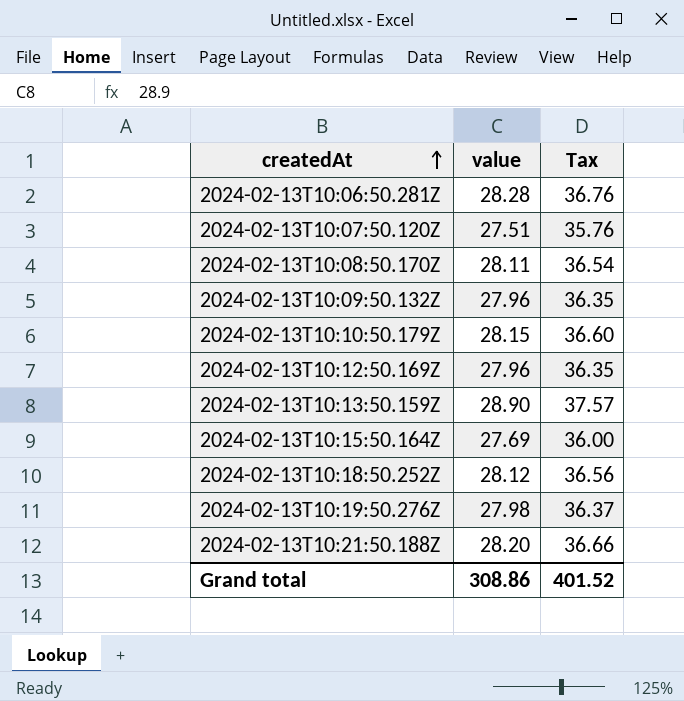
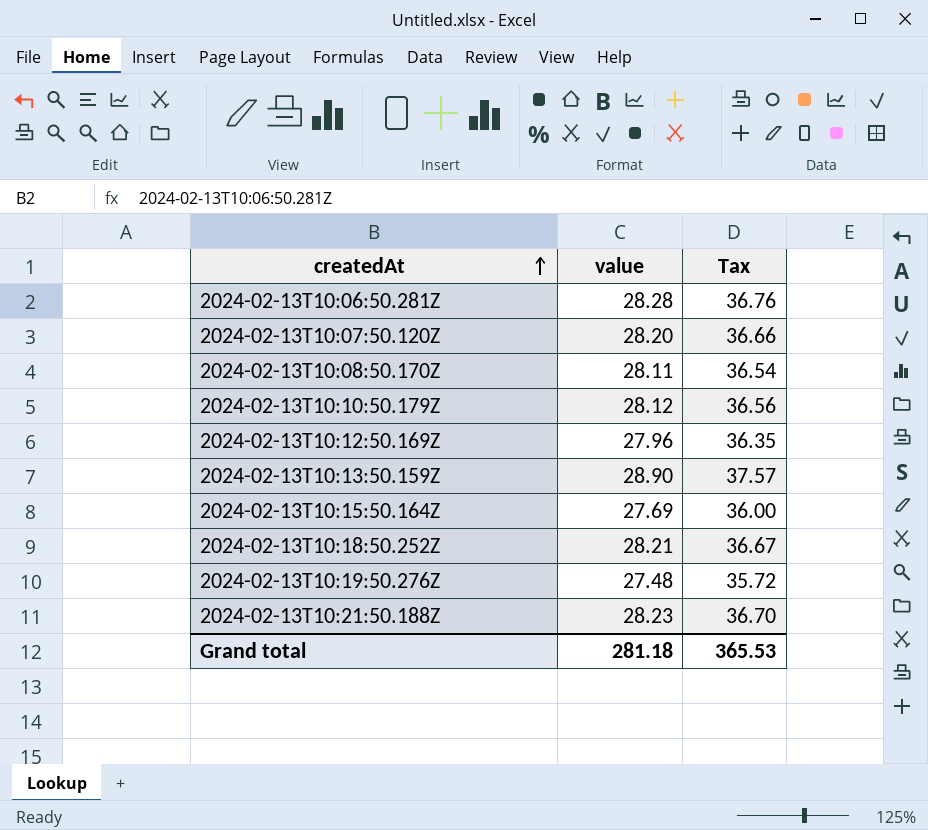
row 2024-02-13T10:09:50.132Z: 27.96 | 36.35 -> none
2024-02-13T10:07:50.120Z | value: 27.51 -> 28.20
2024-02-13T10:07:50.120Z | Tax: 35.76 -> 36.66
2024-02-13T10:10:50.179Z | value: 28.15 -> 28.12
2024-02-13T10:10:50.179Z | Tax: 36.60 -> 36.56
2024-02-13T10:18:50.252Z | value: 28.12 -> 28.21
2024-02-13T10:18:50.252Z | Tax: 36.56 -> 36.67
2024-02-13T10:19:50.276Z | value: 27.98 -> 27.48
2024-02-13T10:19:50.276Z | Tax: 36.37 -> 35.72
2024-02-13T10:21:50.188Z | value: 28.20 -> 28.23
2024-02-13T10:21:50.188Z | Tax: 36.66 -> 36.70
Grand total | value: 308.86 -> 281.18
Grand total | Tax: 401.52 -> 365.53

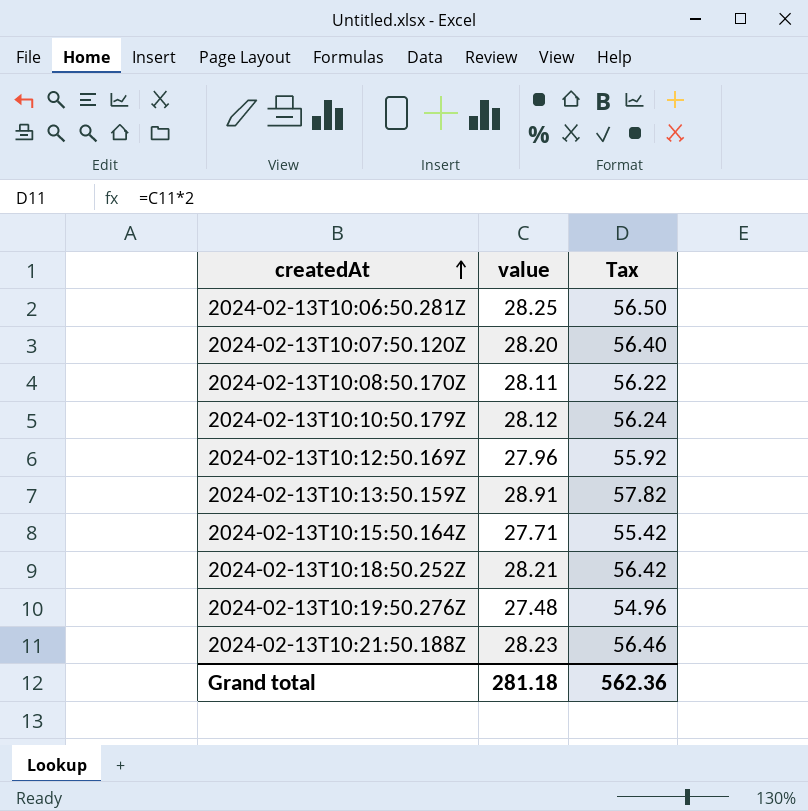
column Tax | formula: [value] * 1.3 -> [value] * 2
2024-02-13T10:06:50.281Z | value: 28.28 -> 28.25
2024-02-13T10:13:50.159Z | value: 28.90 -> 28.91
2024-02-13T10:15:50.164Z | value: 27.69 -> 27.71
Grand total | Tax: 365.53 -> 562.36

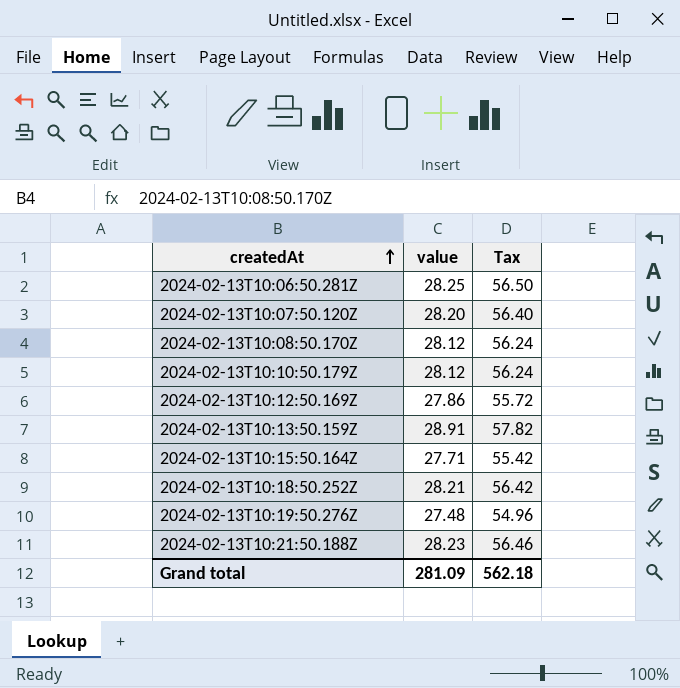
2024-02-13T10:08:50.170Z | value: 28.11 -> 28.12
2024-02-13T10:08:50.170Z | Tax: 56.22 -> 56.24
2024-02-13T10:12:50.169Z | value: 27.96 -> 27.86
2024-02-13T10:12:50.169Z | Tax: 55.92 -> 55.72
Grand total | value: 281.18 -> 281.09
Grand total | Tax: 562.36 -> 562.18

